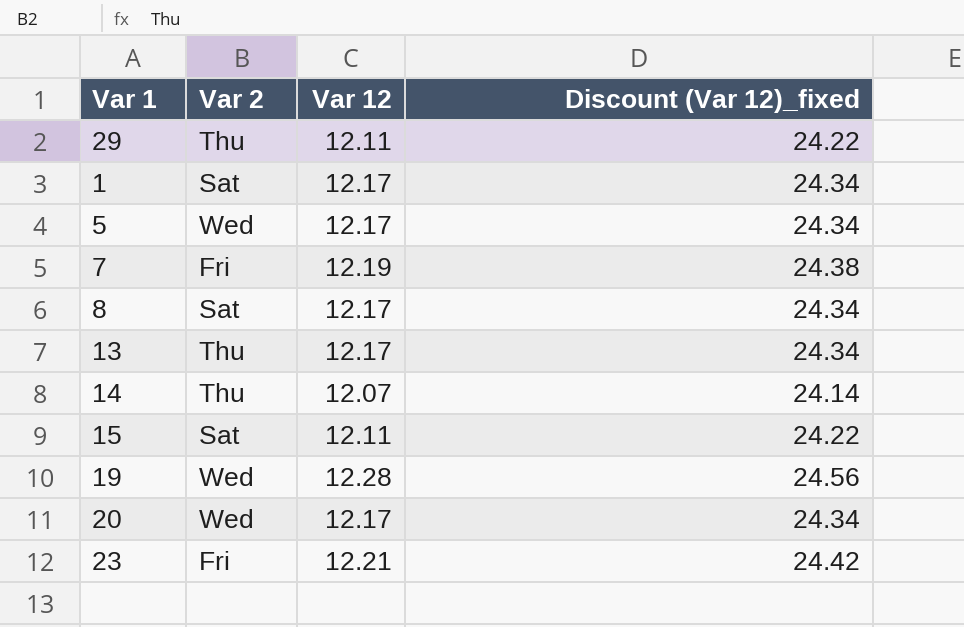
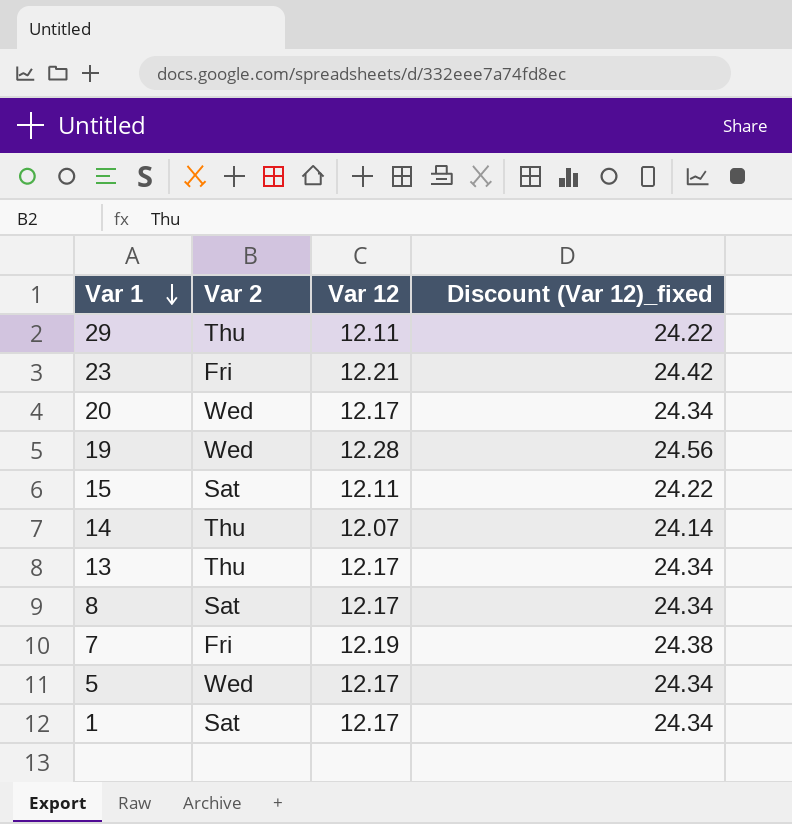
row order: none -> Var 1 descending

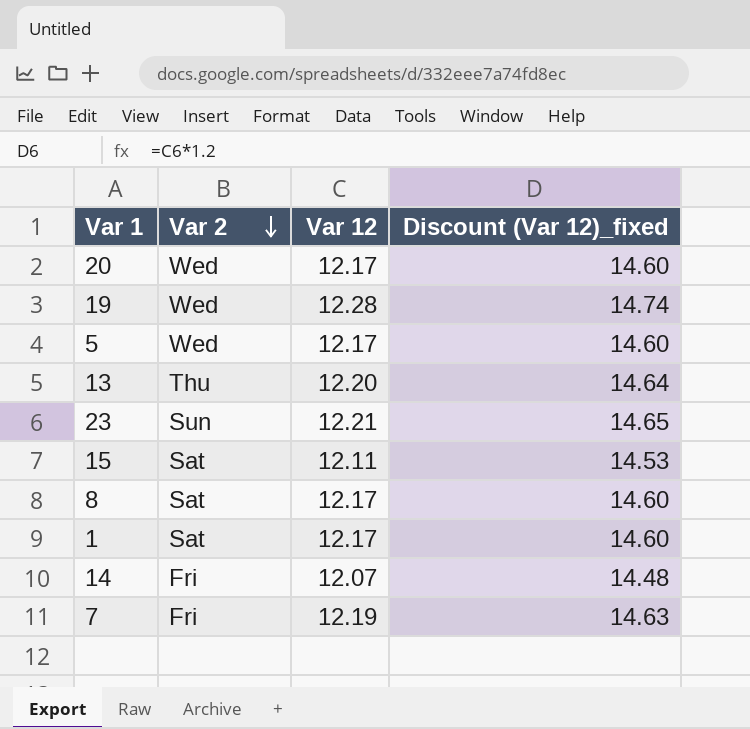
row order: Var 1 descending -> Var 2 descending
column Discount (Var 12)_fixed | formula: [Var 12] * 2 -> [Var 12] * 1.2
row 29: Thu | 12.11 | 24.22 -> none
13 | Var 12: 12.17 -> 12.20
23 | Var 2: Fri -> Sun
14 | Var 2: Thu -> Fri

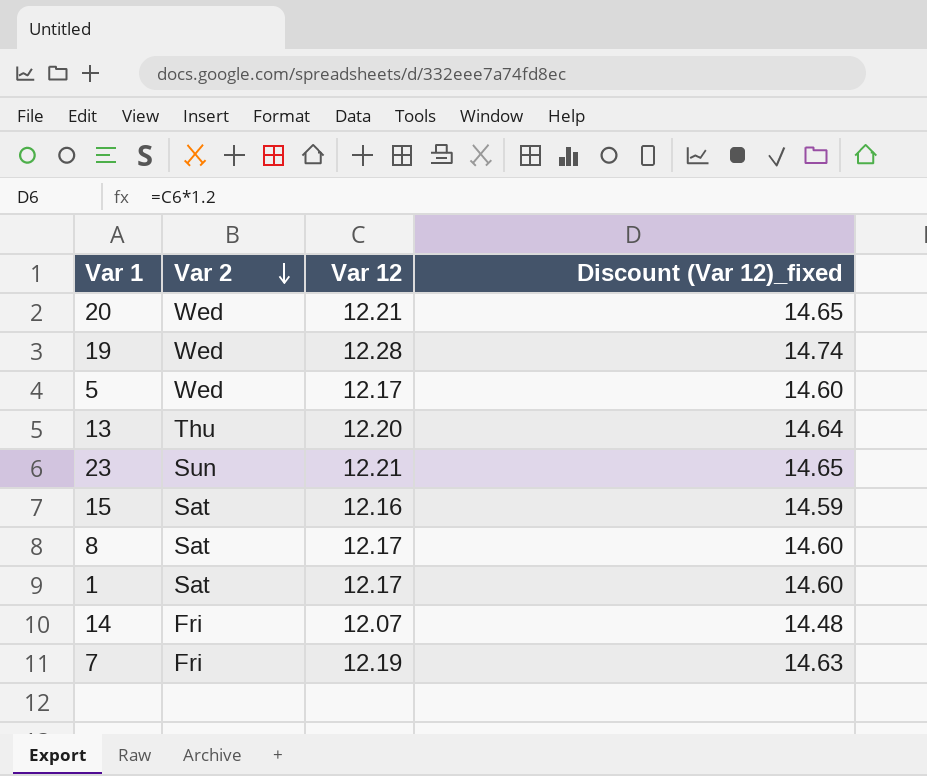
20 | Var 12: 12.17 -> 12.21
20 | Discount (Var 12)_fixed: 14.60 -> 14.65
15 | Var 12: 12.11 -> 12.16
15 | Discount (Var 12)_fixed: 14.53 -> 14.59

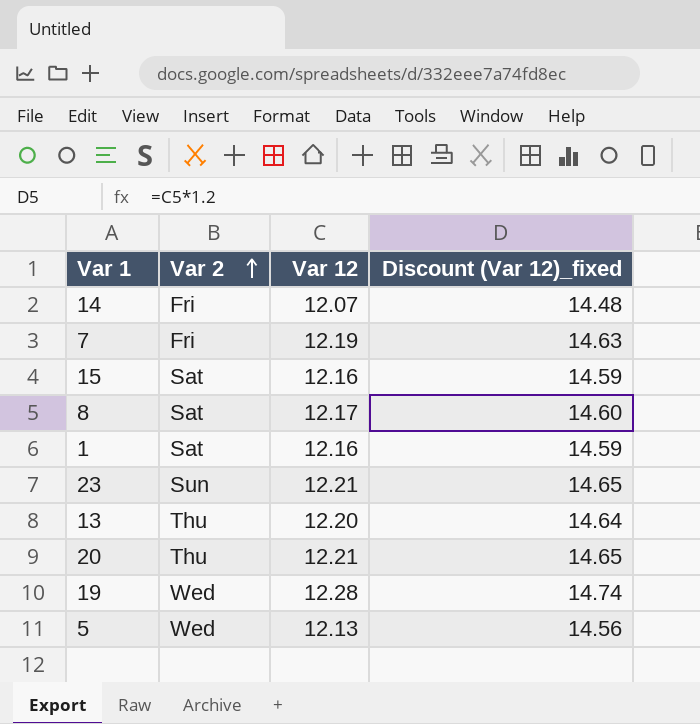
row order: Var 2 descending -> Var 2 ascending
1 | Var 12: 12.17 -> 12.16
1 | Discount (Var 12)_fixed: 14.60 -> 14.59
20 | Var 2: Wed -> Thu
5 | Var 12: 12.17 -> 12.13
5 | Discount (Var 12)_fixed: 14.60 -> 14.56

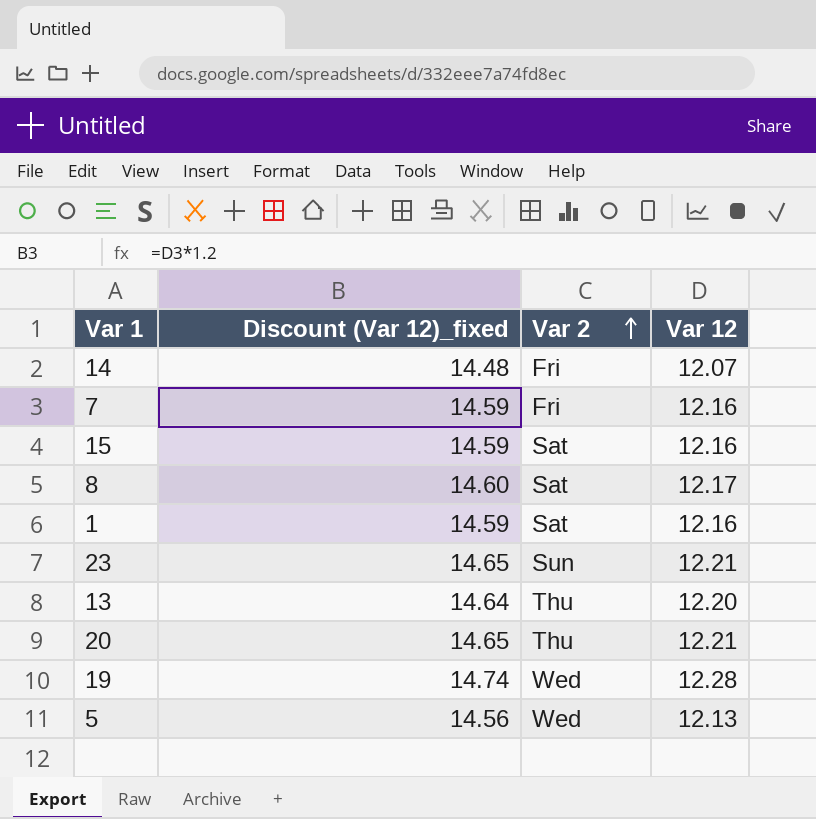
column Discount (Var 12)_fixed | position: 4 -> 2
7 | Discount (Var 12)_fixed: 14.63 -> 14.59
7 | Var 12: 12.19 -> 12.16

